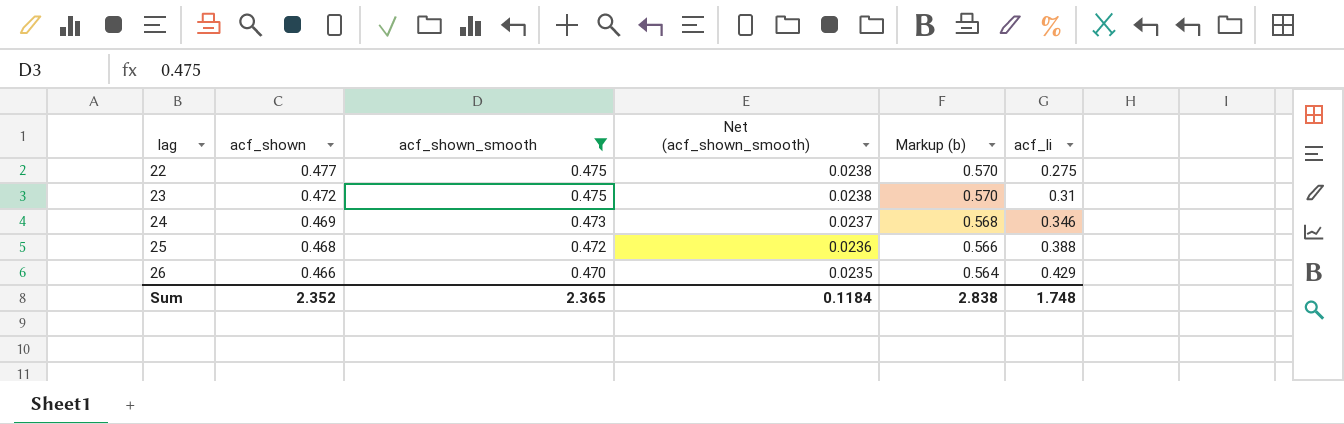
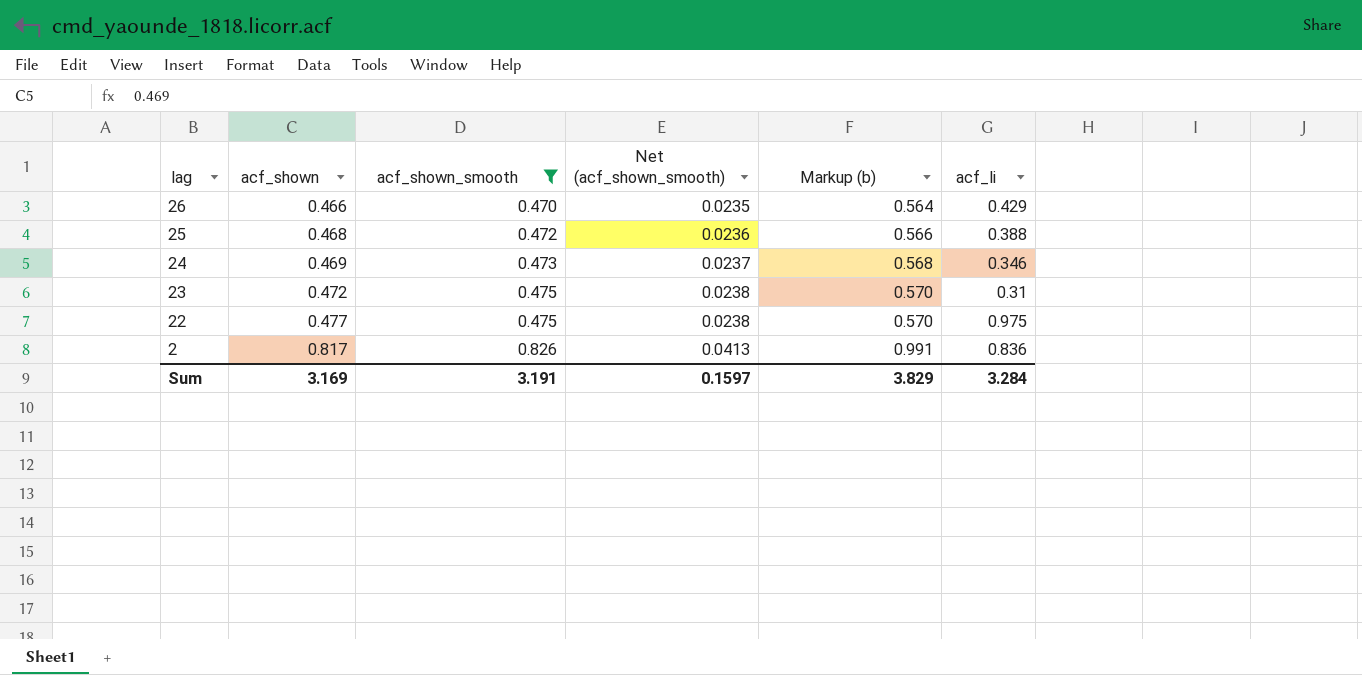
row order: lag ascending -> lag descending
22 | acf_li: 0.275 -> 0.975
row 2: none -> 0.817 | 0.826 | 0.0413 | 0.991 | 0.836
Sum | acf_shown: 2.352 -> 3.169
Sum | acf_shown_smooth: 2.365 -> 3.191
Sum | Net (acf_shown_smooth): 0.1184 -> 0.1597
Sum | Markup (b): 2.838 -> 3.829
Sum | acf_li: 1.748 -> 3.284

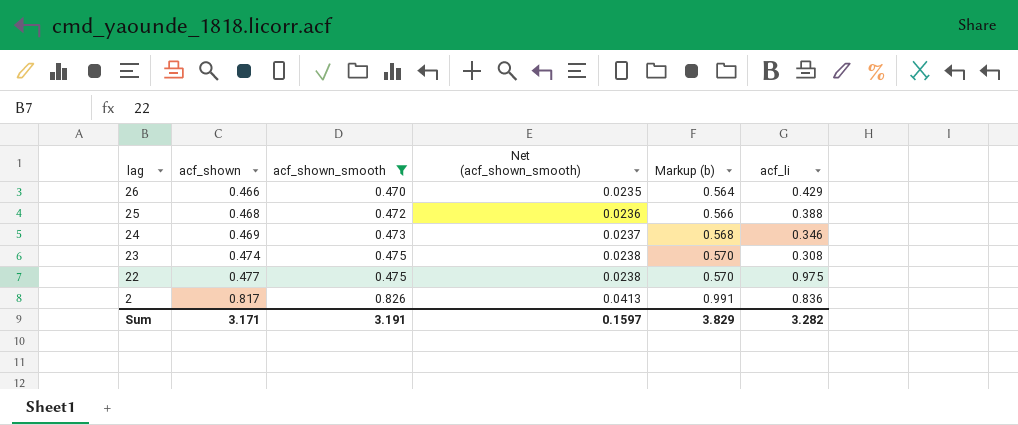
23 | acf_shown: 0.472 -> 0.474
23 | acf_li: 0.31 -> 0.308
Sum | acf_shown: 3.169 -> 3.171
Sum | acf_li: 3.284 -> 3.282

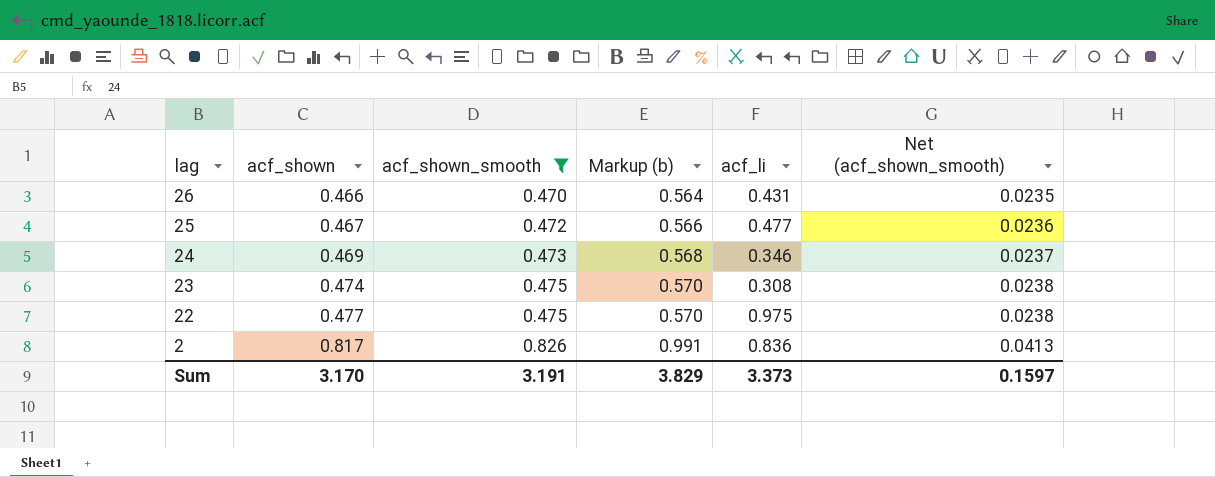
column Net (acf_shown_smooth) | position: 4 -> 6
26 | acf_li: 0.429 -> 0.431
25 | acf_shown: 0.468 -> 0.467
25 | acf_li: 0.388 -> 0.477
Sum | acf_shown: 3.171 -> 3.170
Sum | acf_li: 3.282 -> 3.373

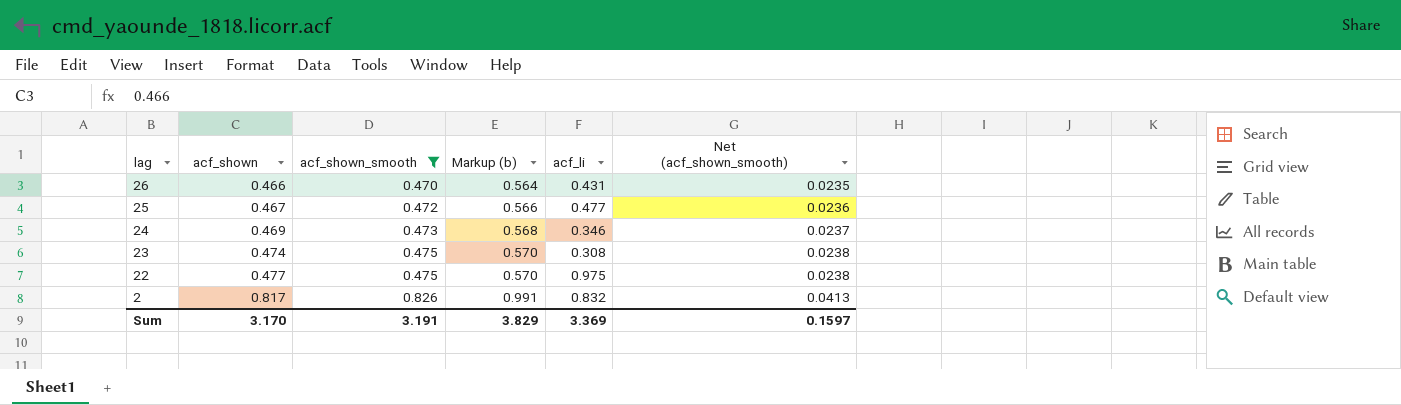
2 | acf_li: 0.836 -> 0.832
Sum | acf_li: 3.373 -> 3.369

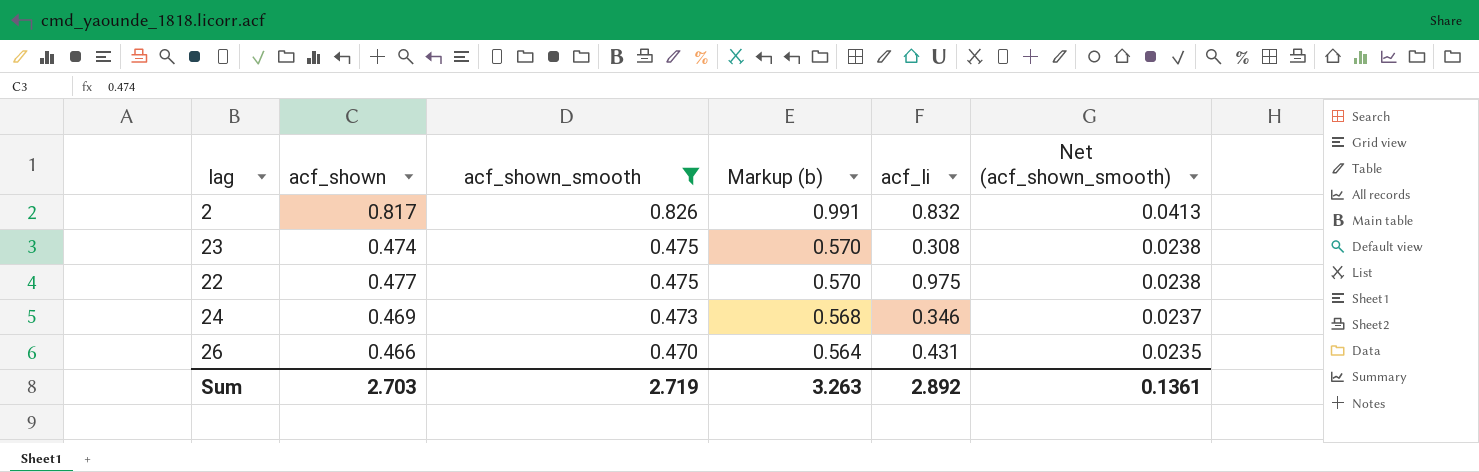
row order: lag descending -> acf_shown_smooth descending
row 25: 0.467 | 0.472 | 0.566 | 0.477 | 0.0236 -> none
Sum | acf_shown: 3.170 -> 2.703
Sum | acf_shown_smooth: 3.191 -> 2.719
Sum | Markup (b): 3.829 -> 3.263
Sum | acf_li: 3.369 -> 2.892
Sum | Net (acf_shown_smooth): 0.1597 -> 0.1361

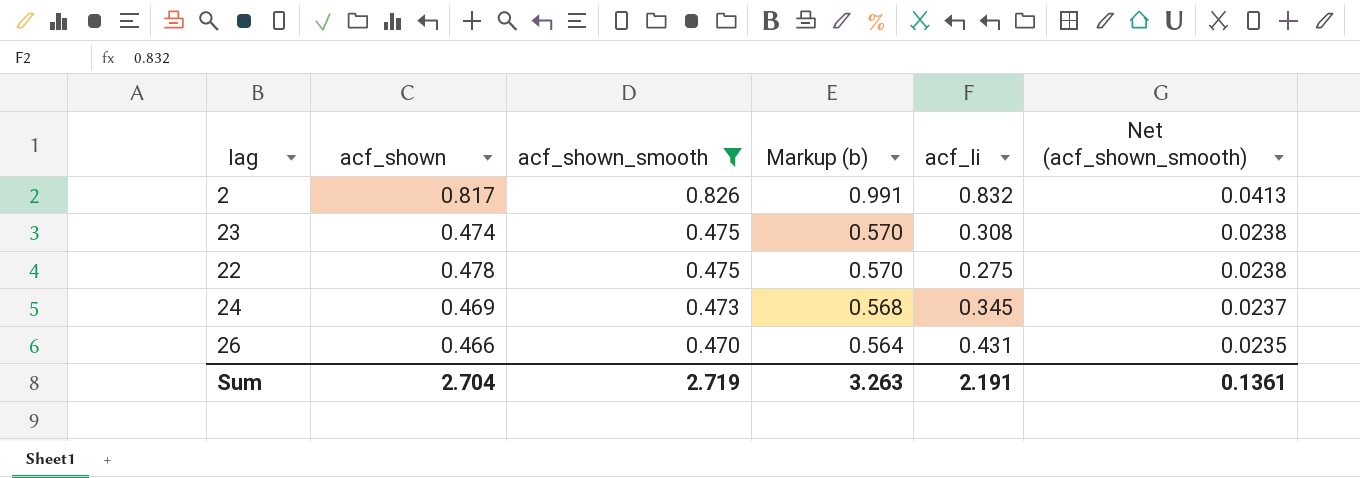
22 | acf_shown: 0.477 -> 0.478
22 | acf_li: 0.975 -> 0.275
24 | acf_li: 0.346 -> 0.345
Sum | acf_shown: 2.703 -> 2.704
Sum | acf_li: 2.892 -> 2.191

